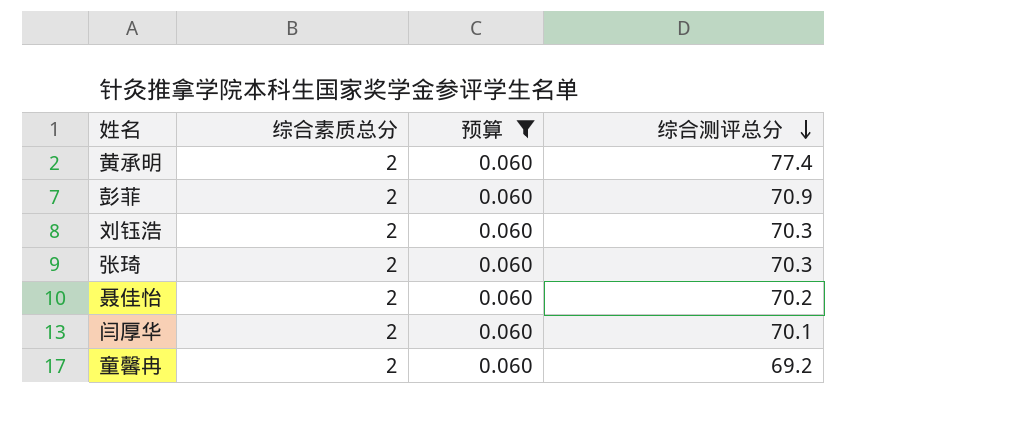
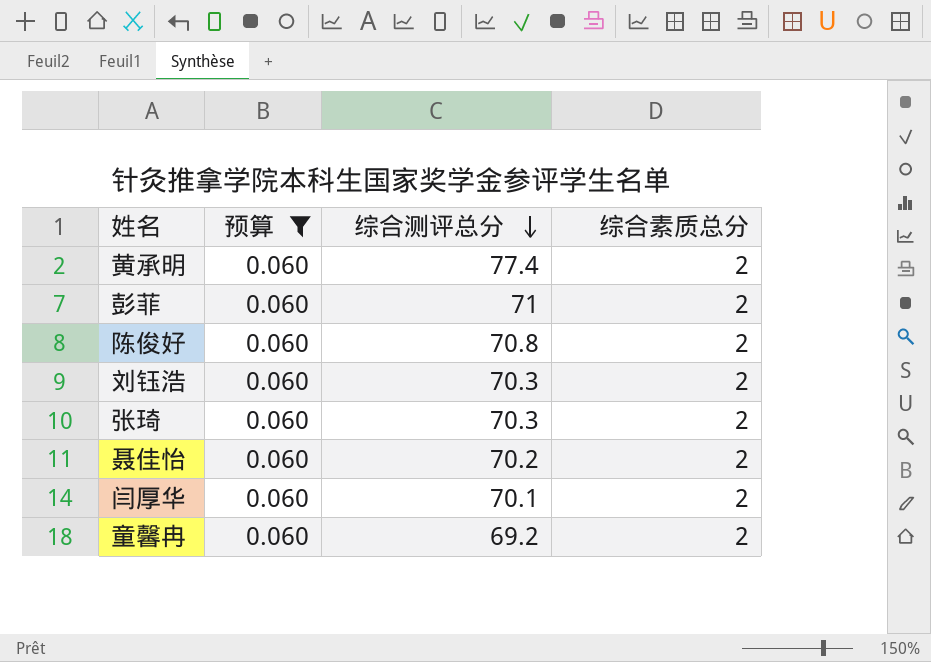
column 综合素质总分 | position: 2 -> 4
彭菲 | 综合测评总分: 70.9 -> 71
row 陈俊好: none -> 0.060 | 70.8 | 2

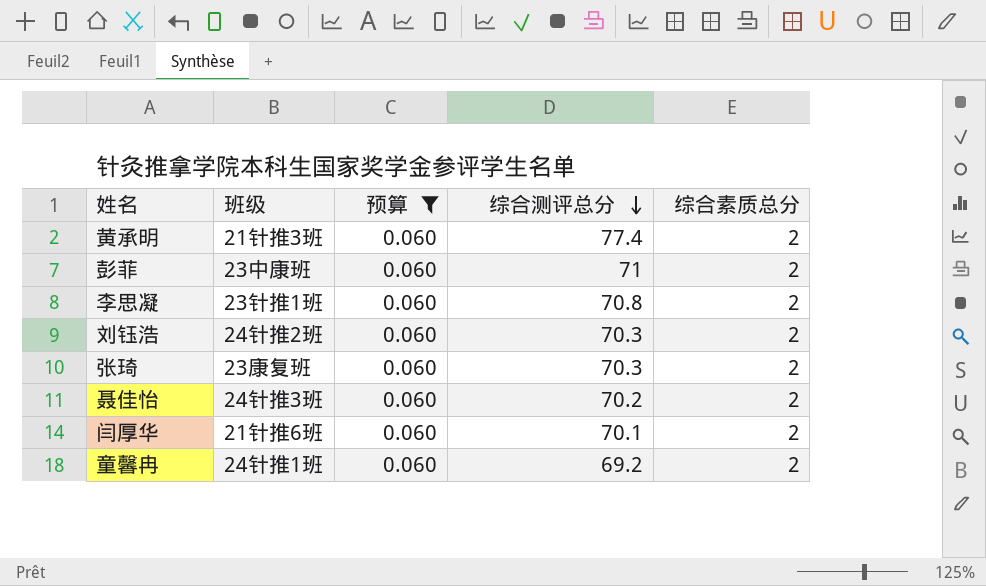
column 班级 | position: none -> 2
row 陈俊好: 0.060 | 70.8 | 2 -> none
row 李思凝: none -> 23针推1班 | 0.060 | 70.8 | 2

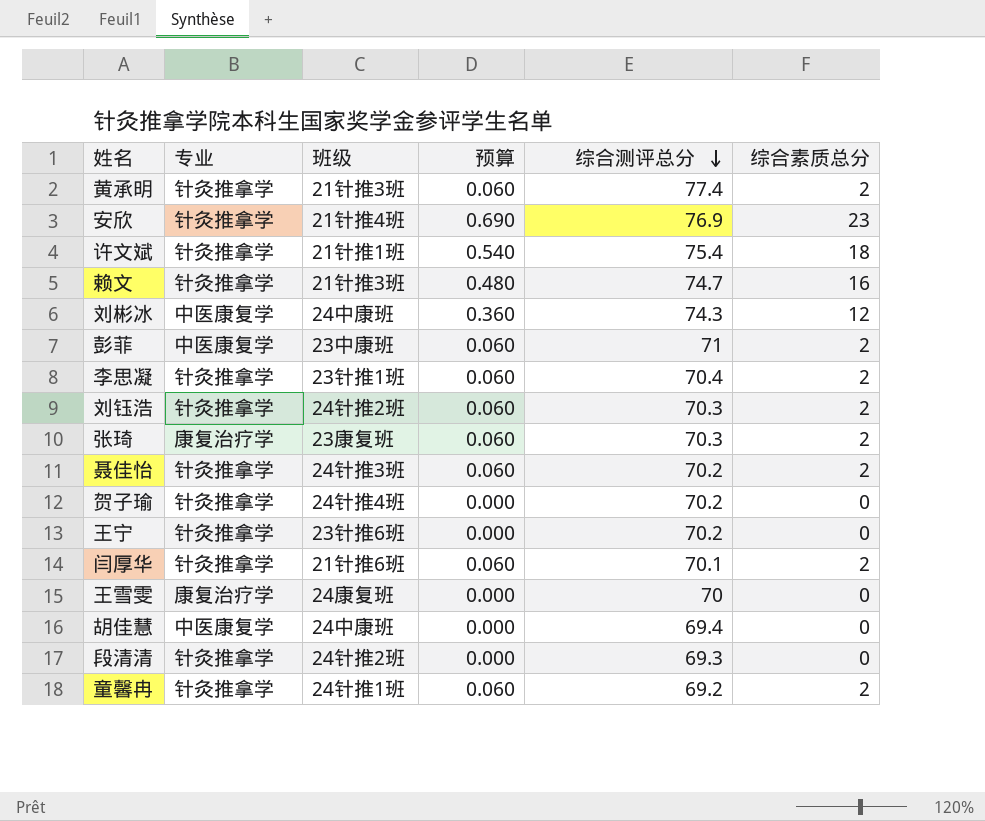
filter: 预算 = 0.060 -> none
column 专业 | position: none -> 2
李思凝 | 综合测评总分: 70.8 -> 70.4

